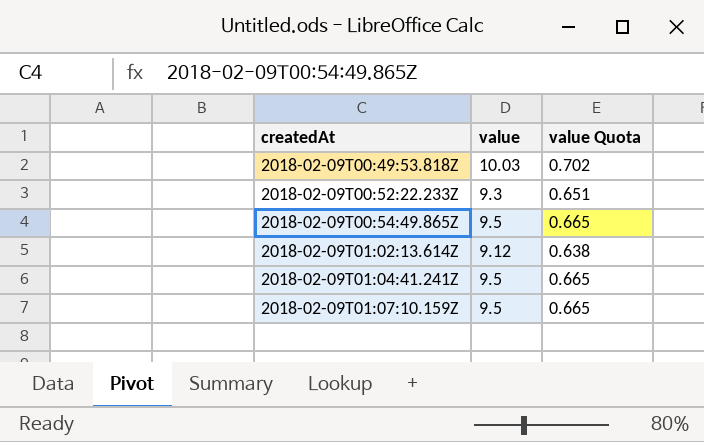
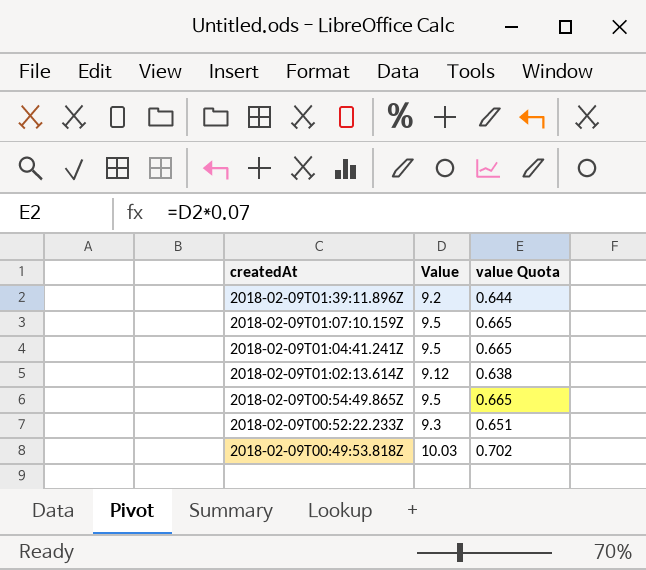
row order: createdAt ascending -> createdAt descending
column name: value -> Value
row 2018-02-09T01:39:11.896Z: none -> 9.2 | 0.644

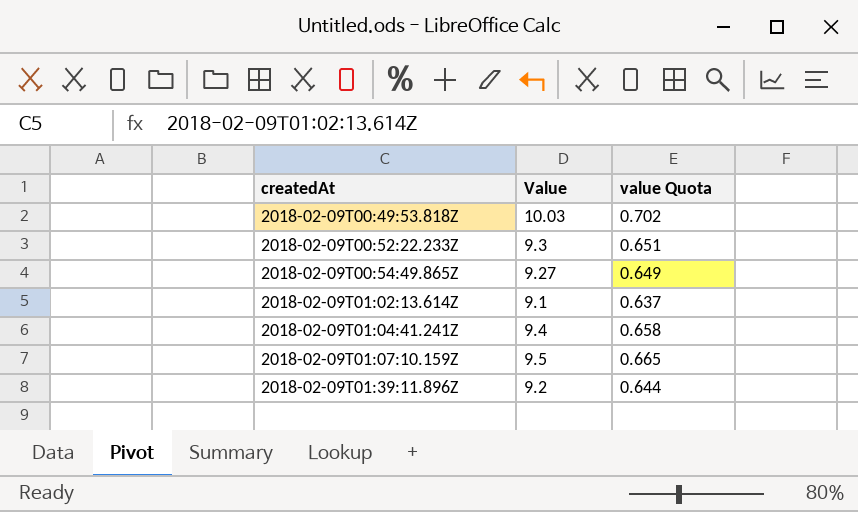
row order: createdAt descending -> createdAt ascending
2018-02-09T00:54:49.865Z | Value: 9.5 -> 9.27
2018-02-09T00:54:49.865Z | value Quota: 0.665 -> 0.649
2018-02-09T01:02:13.614Z | Value: 9.12 -> 9.1
2018-02-09T01:02:13.614Z | value Quota: 0.638 -> 0.637
2018-02-09T01:04:41.241Z | Value: 9.5 -> 9.4
2018-02-09T01:04:41.241Z | value Quota: 0.665 -> 0.658

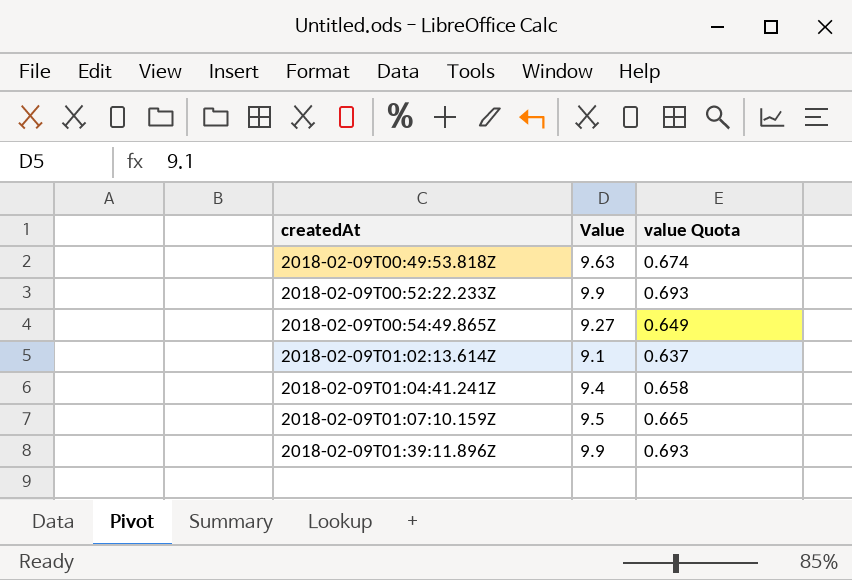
2018-02-09T00:49:53.818Z | Value: 10.03 -> 9.63
2018-02-09T00:49:53.818Z | value Quota: 0.702 -> 0.674
2018-02-09T00:52:22.233Z | Value: 9.3 -> 9.9
2018-02-09T00:52:22.233Z | value Quota: 0.651 -> 0.693
2018-02-09T01:39:11.896Z | Value: 9.2 -> 9.9
2018-02-09T01:39:11.896Z | value Quota: 0.644 -> 0.693

